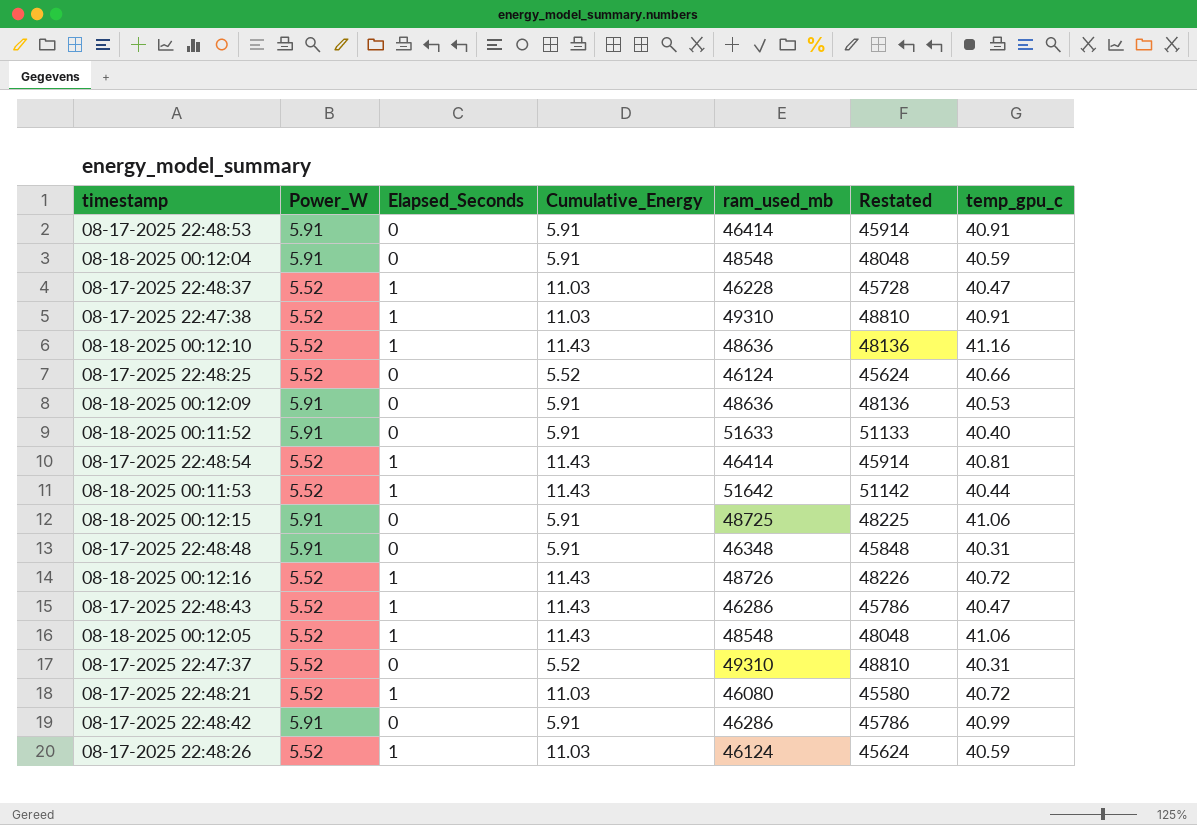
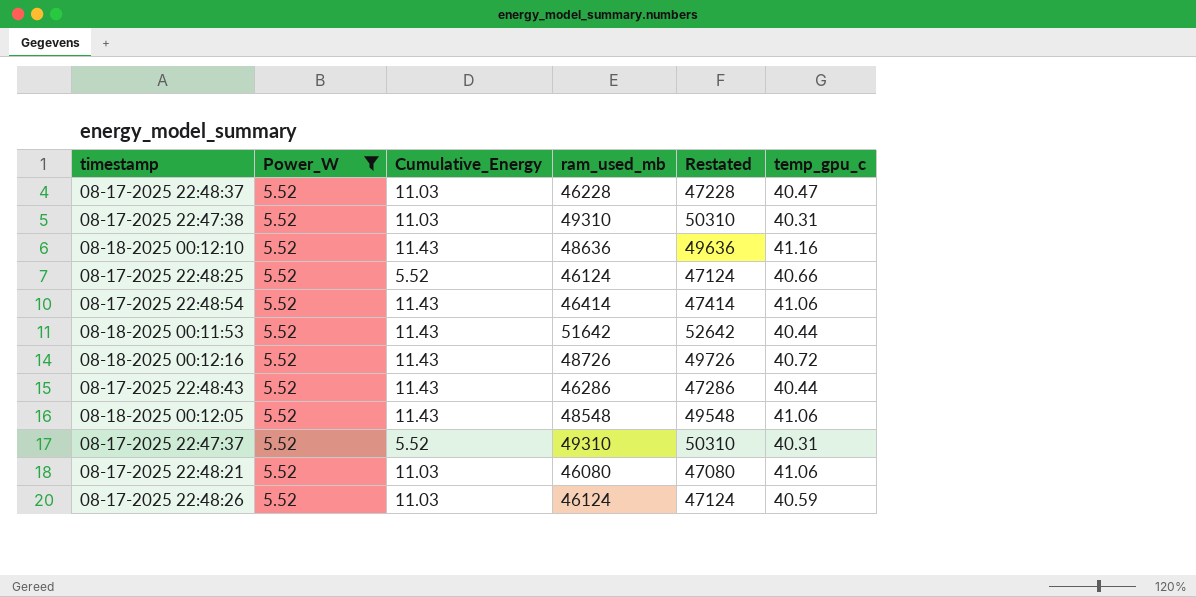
filter: none -> Power_W = 5.52
column Elapsed_Seconds | position: 3 -> none
column Restated | formula: [ram_used_mb] - 500 -> [ram_used_mb] + 1000
08-17-2025 22:47:38 | temp_gpu_c: 40.91 -> 40.31
08-17-2025 22:48:54 | temp_gpu_c: 40.81 -> 41.06
08-17-2025 22:48:43 | temp_gpu_c: 40.47 -> 40.44
08-17-2025 22:48:21 | temp_gpu_c: 40.72 -> 41.06

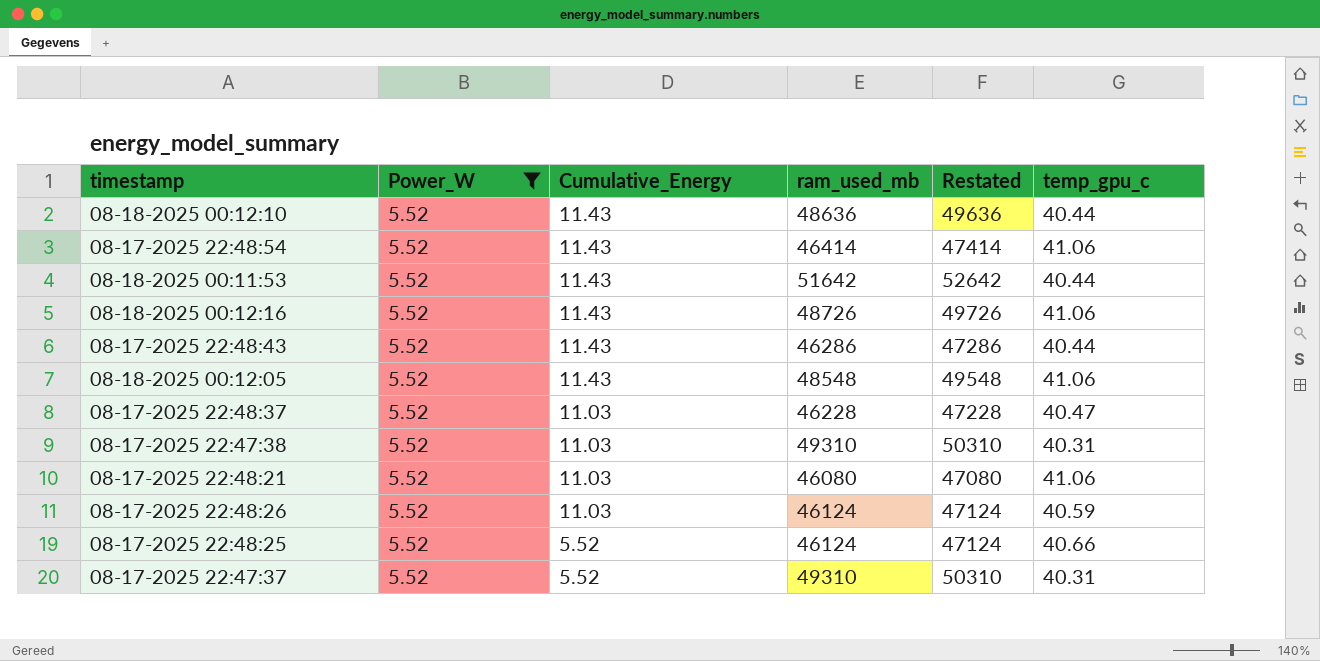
row order: none -> Cumulative_Energy descending
08-18-2025 00:12:10 | temp_gpu_c: 41.16 -> 40.44
08-18-2025 00:12:16 | temp_gpu_c: 40.72 -> 41.06

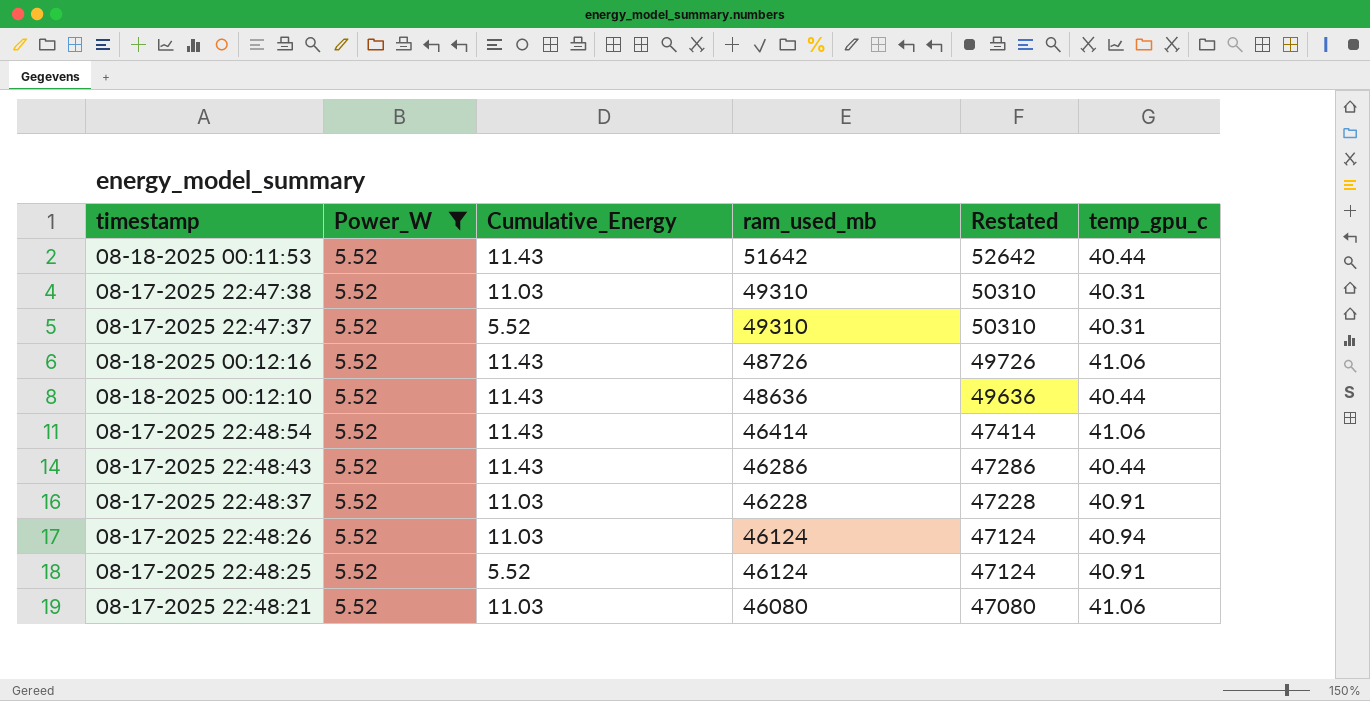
row order: Cumulative_Energy descending -> ram_used_mb descending
row 08-18-2025 00:12:05: 5.52 | 11.43 | 48548 | 49548 | 41.06 -> none
08-17-2025 22:48:37 | temp_gpu_c: 40.47 -> 40.91
08-17-2025 22:48:26 | temp_gpu_c: 40.59 -> 40.94
08-17-2025 22:48:25 | temp_gpu_c: 40.66 -> 40.91

